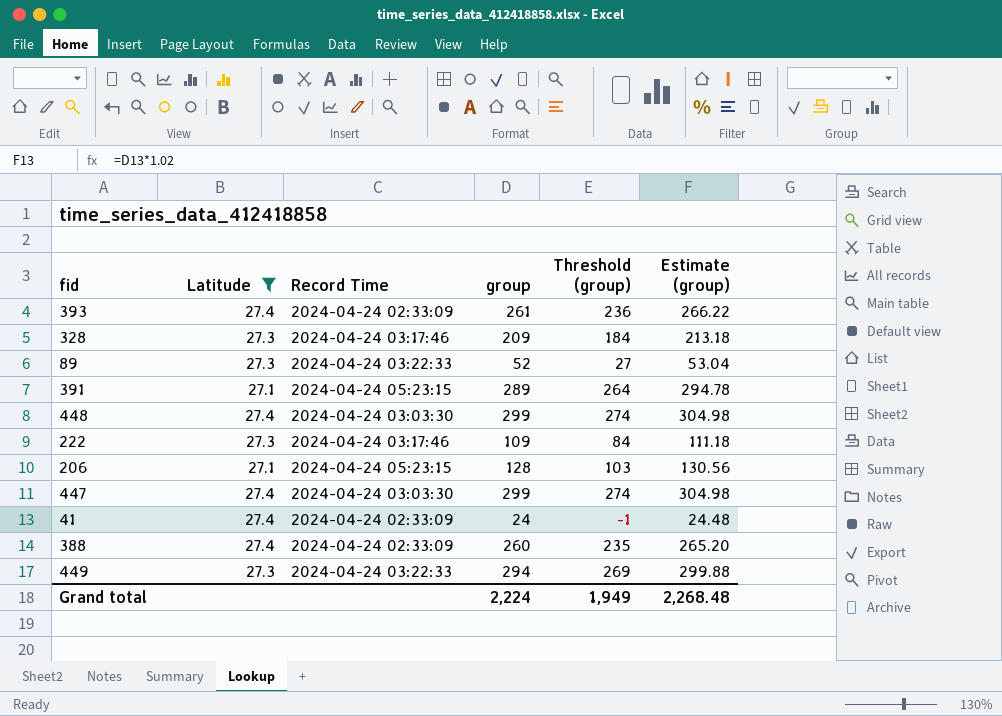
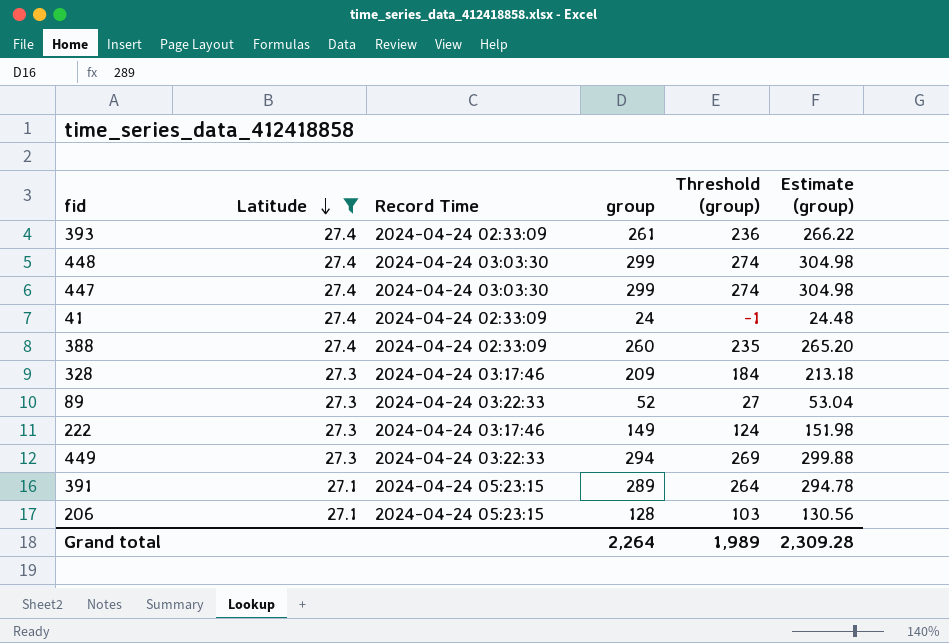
row order: none -> Latitude descending
222 | group: 109 -> 149
222 | Threshold (group): 84 -> 124
222 | Estimate (group): 111.18 -> 151.98
Grand total | group: 2,224 -> 2,264
Grand total | Threshold (group): 1,949 -> 1,989
Grand total | Estimate (group): 2,268.48 -> 2,309.28

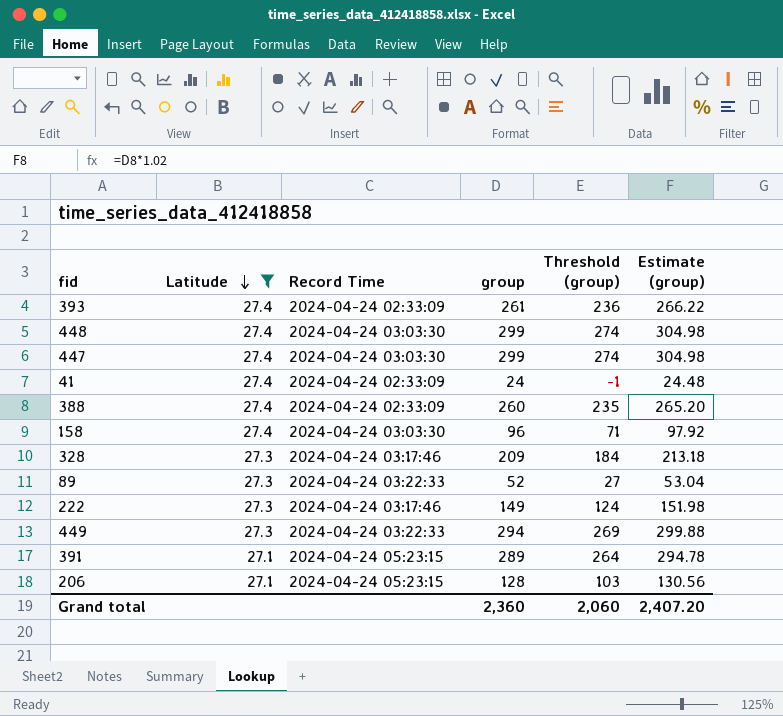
row 158: none -> 27.4 | 2024-04-24 03:03:30 | 96 | 71 | 97.92
Grand total | group: 2,264 -> 2,360
Grand total | Threshold (group): 1,989 -> 2,060
Grand total | Estimate (group): 2,309.28 -> 2,407.20

